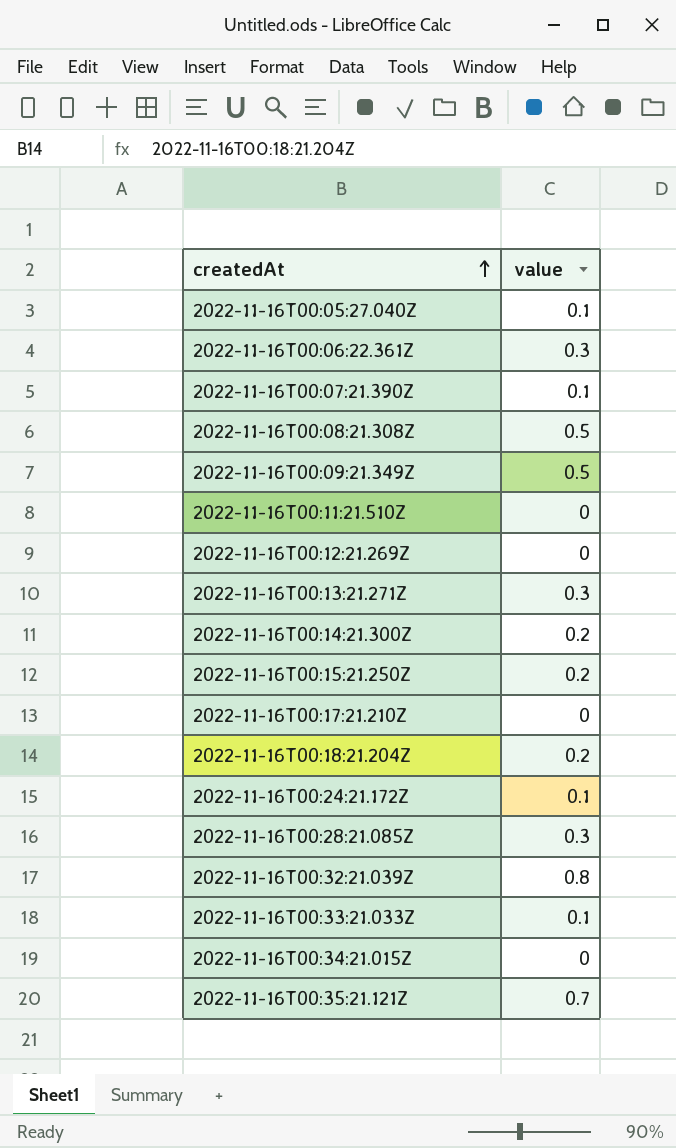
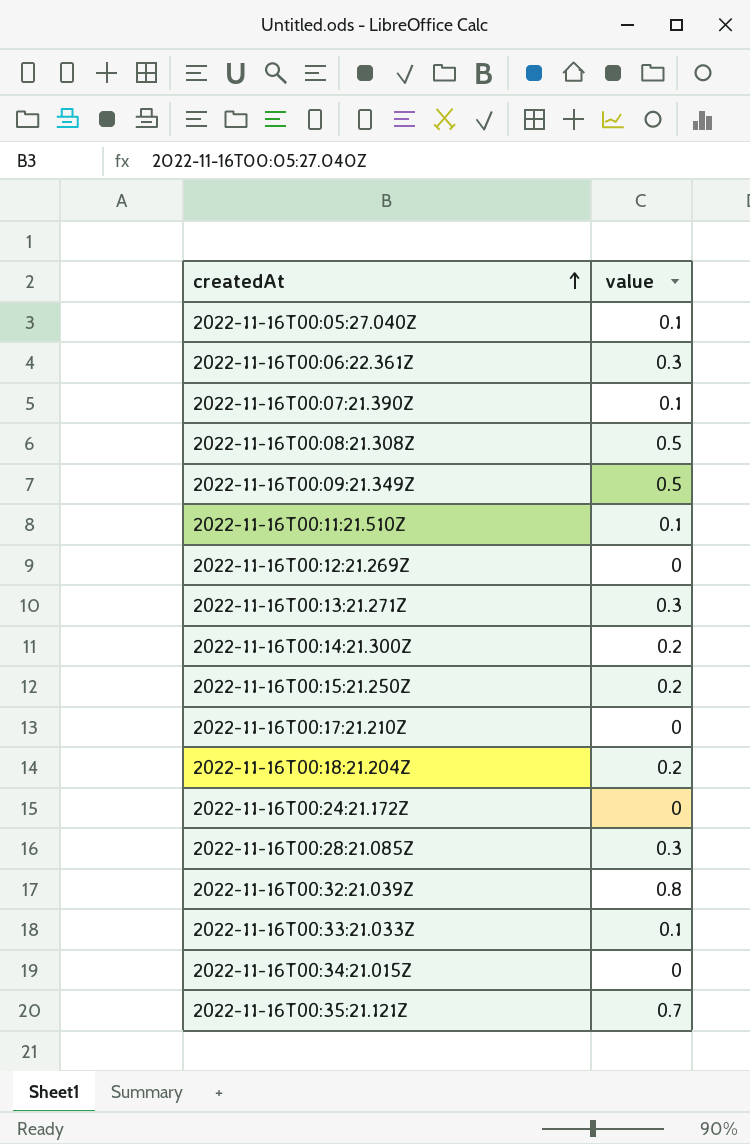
2022-11-16T00:11:21.510Z | value: 0 -> 0.1
2022-11-16T00:24:21.172Z | value: 0.1 -> 0

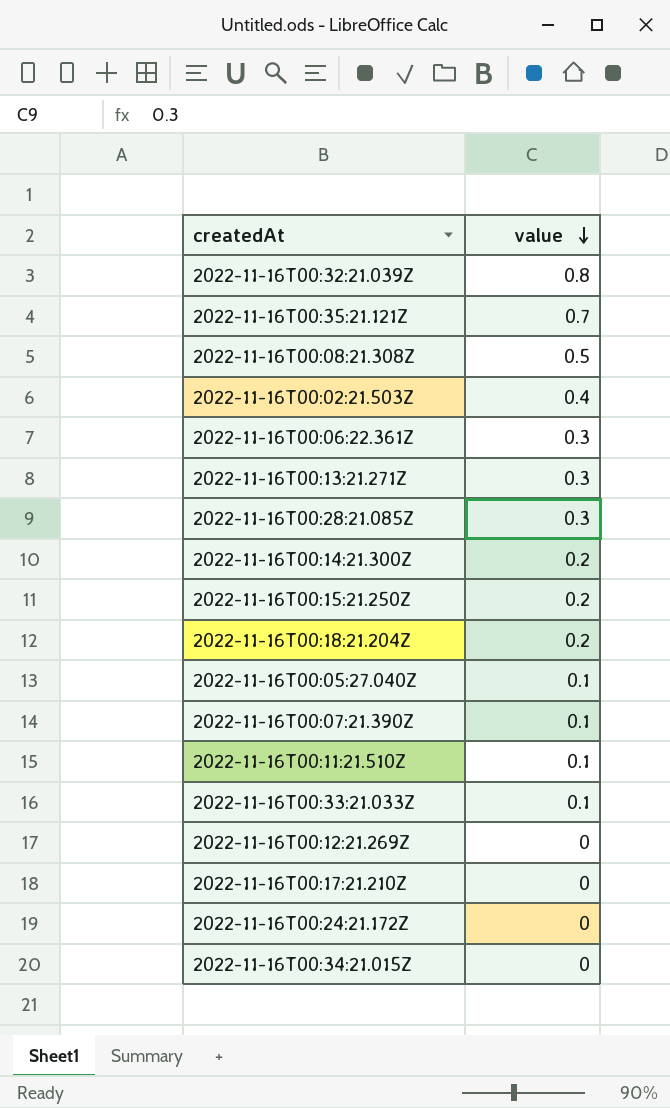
row order: createdAt ascending -> value descending
row 2022-11-16T00:09:21.349Z: 0.5 -> none
row 2022-11-16T00:02:21.503Z: none -> 0.4

